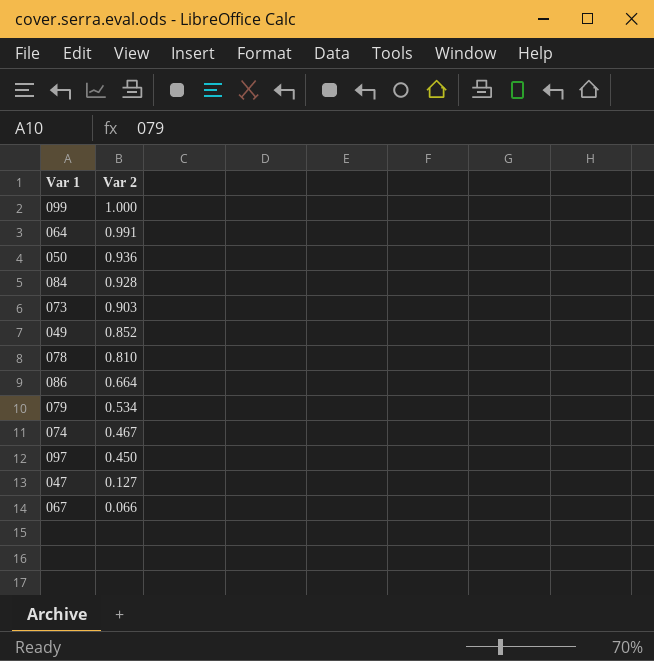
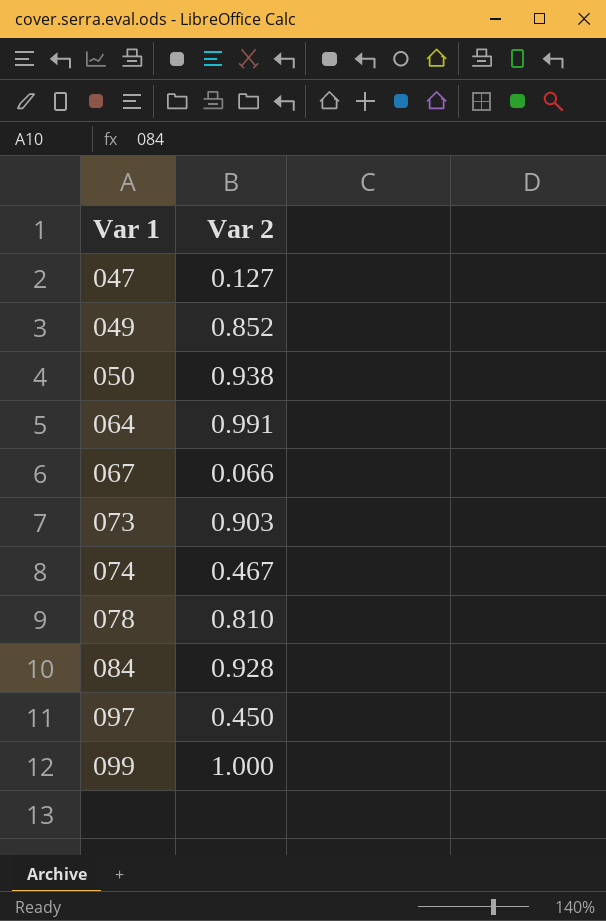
row order: Var 2 descending -> Var 1 ascending
row 086: 0.664 -> none
row 079: 0.534 -> none
050 | Var 2: 0.936 -> 0.938

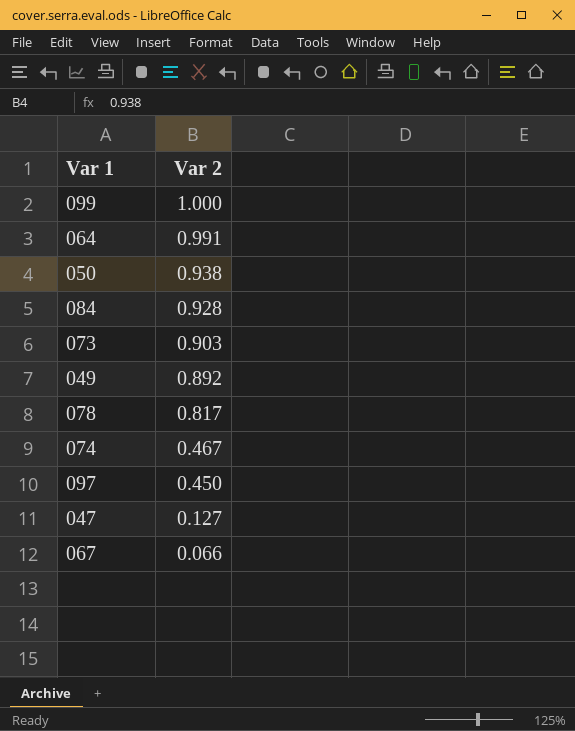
row order: Var 1 ascending -> Var 2 descending
049 | Var 2: 0.852 -> 0.892
078 | Var 2: 0.810 -> 0.817

